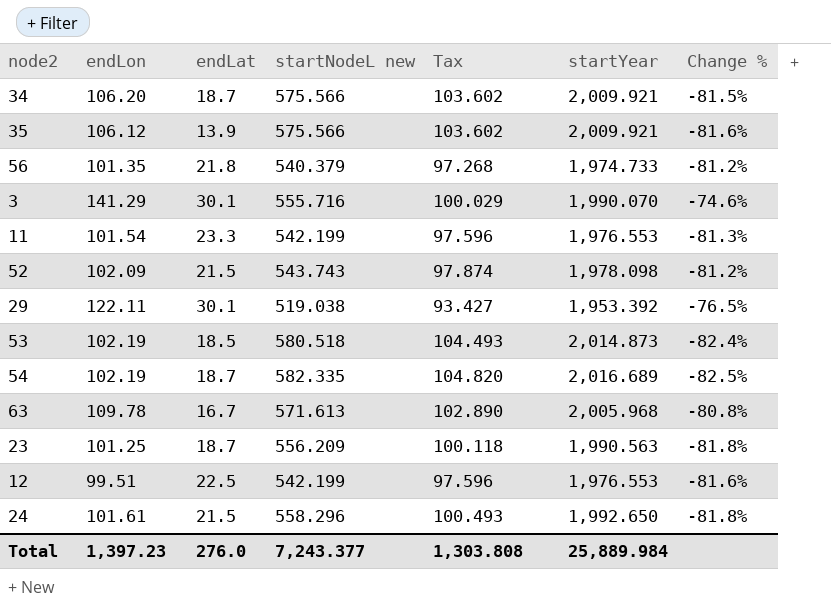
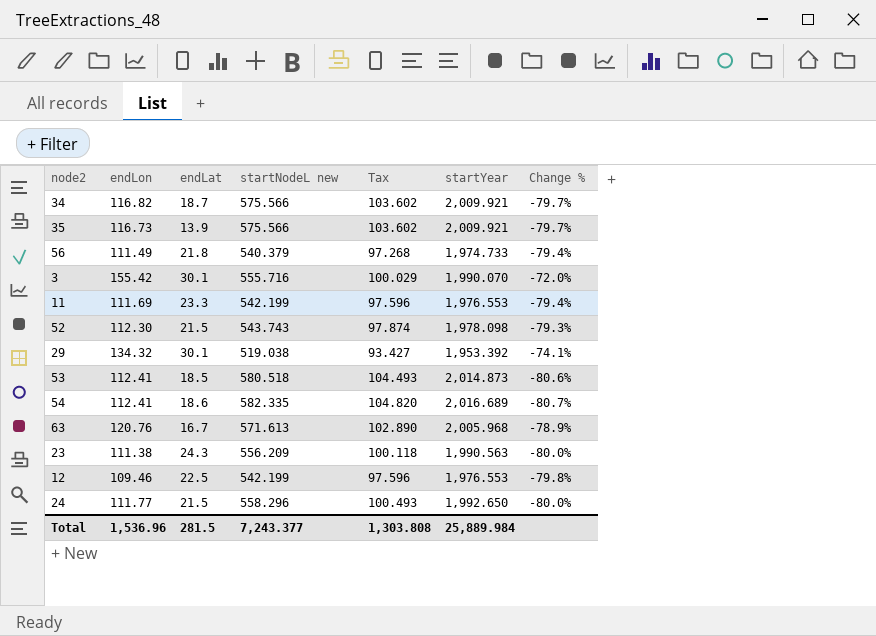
34 | endLon: 106.20 -> 116.82
34 | Change %: -81.5% -> -79.7%
35 | endLon: 106.12 -> 116.73
35 | Change %: -81.6% -> -79.7%
56 | endLon: 101.35 -> 111.49
56 | Change %: -81.2% -> -79.4%
3 | endLon: 141.29 -> 155.42
3 | Change %: -74.6% -> -72.0%
11 | endLon: 101.54 -> 111.69
11 | Change %: -81.3% -> -79.4%
52 | endLon: 102.09 -> 112.30
52 | Change %: -81.2% -> -79.3%
29 | endLon: 122.11 -> 134.32
29 | Change %: -76.5% -> -74.1%
53 | endLon: 102.19 -> 112.41
53 | Change %: -82.4% -> -80.6%
54 | endLon: 102.19 -> 112.41
54 | endLat: 18.7 -> 18.6
54 | Change %: -82.5% -> -80.7%
63 | endLon: 109.78 -> 120.76
63 | Change %: -80.8% -> -78.9%
23 | endLon: 101.25 -> 111.38
23 | endLat: 18.7 -> 24.3
23 | Change %: -81.8% -> -80.0%
12 | endLon: 99.51 -> 109.46
12 | Change %: -81.6% -> -79.8%
24 | endLon: 101.61 -> 111.77
24 | Change %: -81.8% -> -80.0%
Total | endLon: 1,397.23 -> 1,536.96
Total | endLat: 276.0 -> 281.5

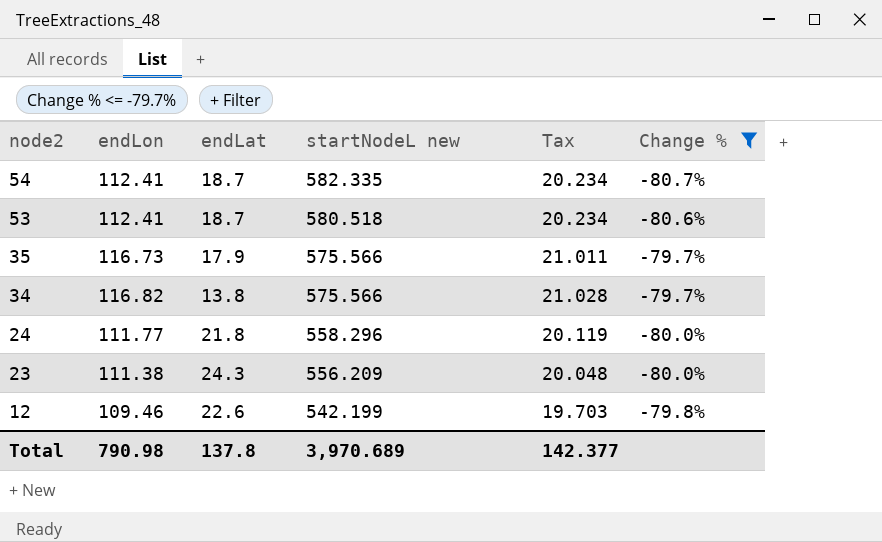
filter: none -> Change % <= -79.7%
row order: none -> node2 descending
column startYear | position: 6 -> none
column Tax | formula: [startNodeL new] * 0.18 -> [endLon] * 0.18
54 | endLat: 18.6 -> 18.7
53 | endLat: 18.5 -> 18.7
35 | endLat: 13.9 -> 17.9
34 | endLat: 18.7 -> 13.8
24 | endLat: 21.5 -> 21.8
12 | endLat: 22.5 -> 22.6
Total | endLon: 1,536.96 -> 790.98
Total | endLat: 281.5 -> 137.8
Total | startNodeL new: 7,243.377 -> 3,970.689
Total | Tax: 1,303.808 -> 142.377

